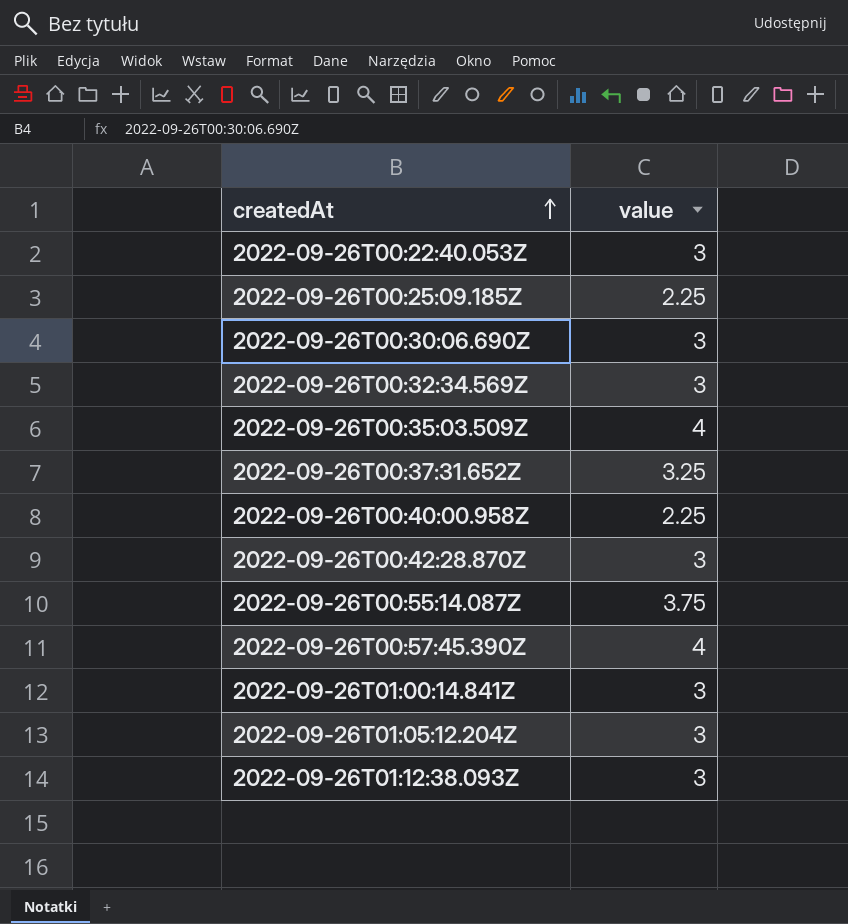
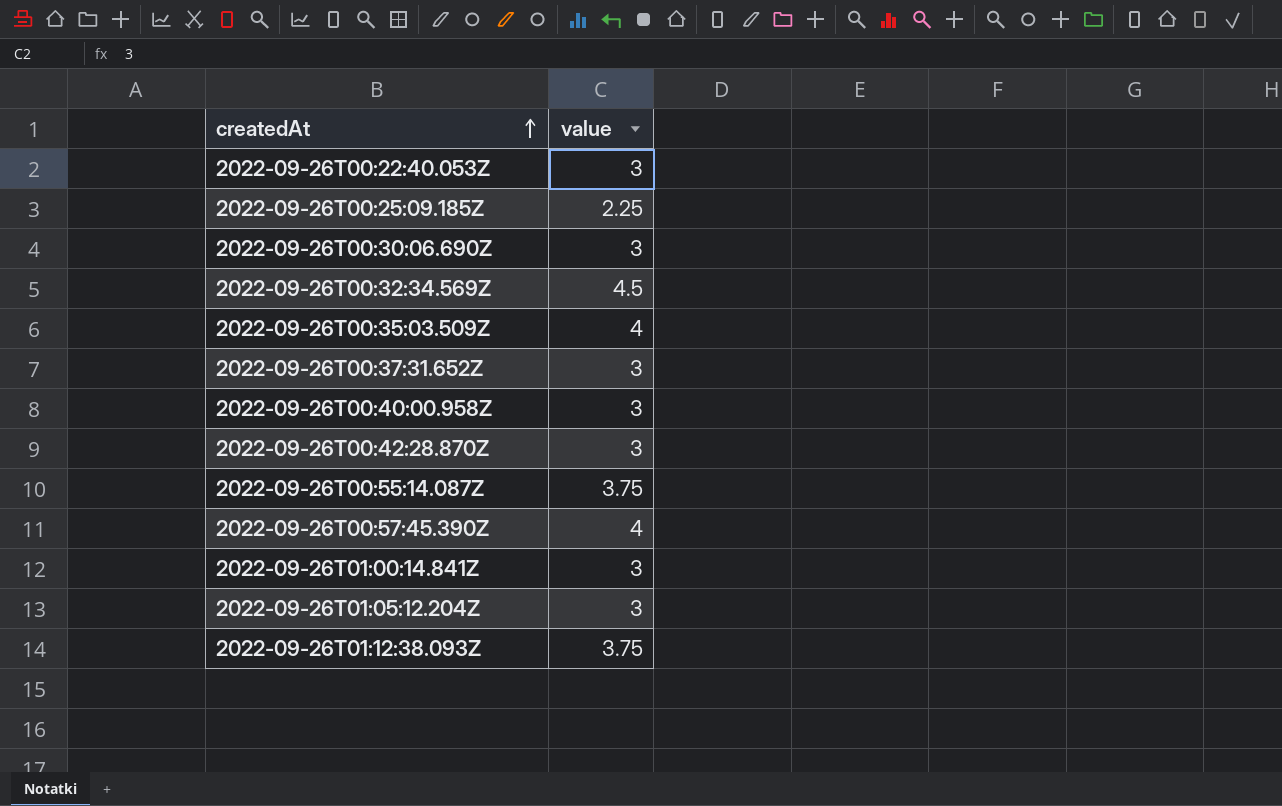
2022-09-26T00:32:34.569Z | value: 3 -> 4.5
2022-09-26T00:37:31.652Z | value: 3.25 -> 3
2022-09-26T00:40:00.958Z | value: 2.25 -> 3
2022-09-26T01:12:38.093Z | value: 3 -> 3.75

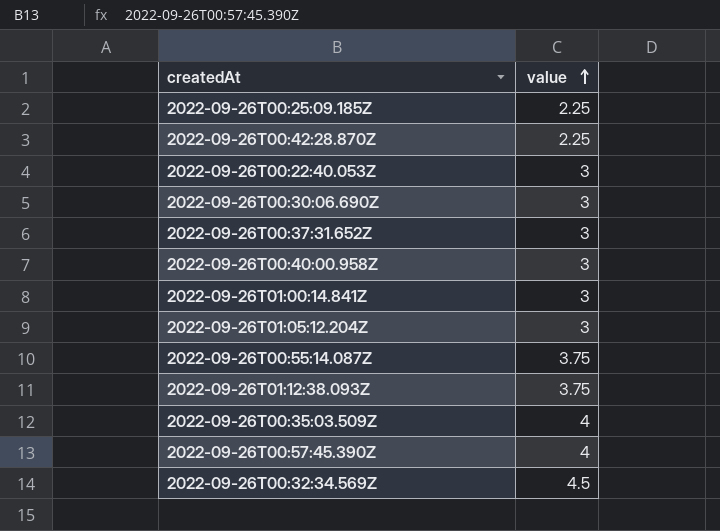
row order: createdAt ascending -> value ascending
2022-09-26T00:42:28.870Z | value: 3 -> 2.25

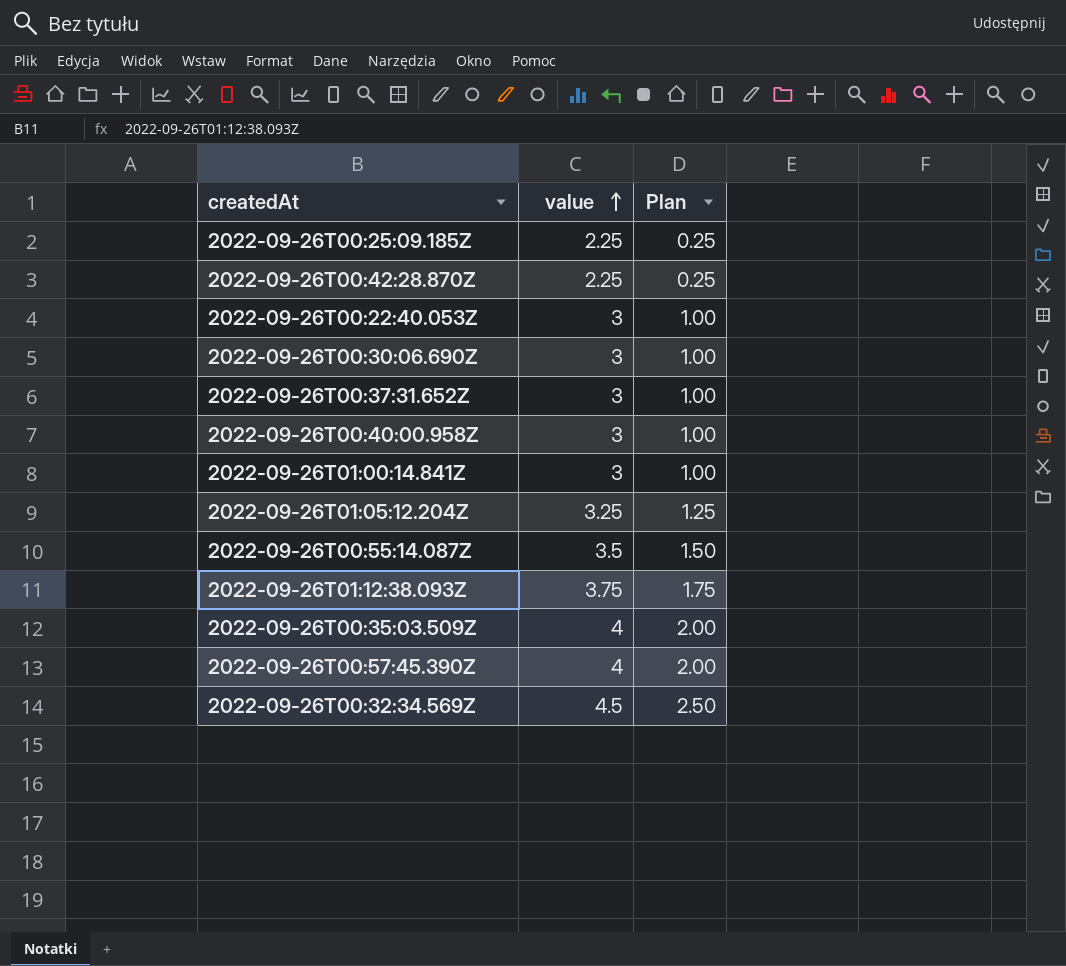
column Plan | formula: none -> [value] - 2
2022-09-26T01:05:12.204Z | value: 3 -> 3.25
2022-09-26T00:55:14.087Z | value: 3.75 -> 3.5

